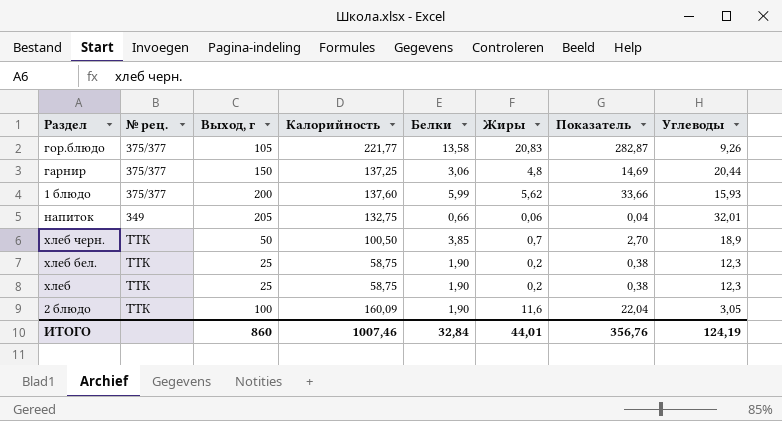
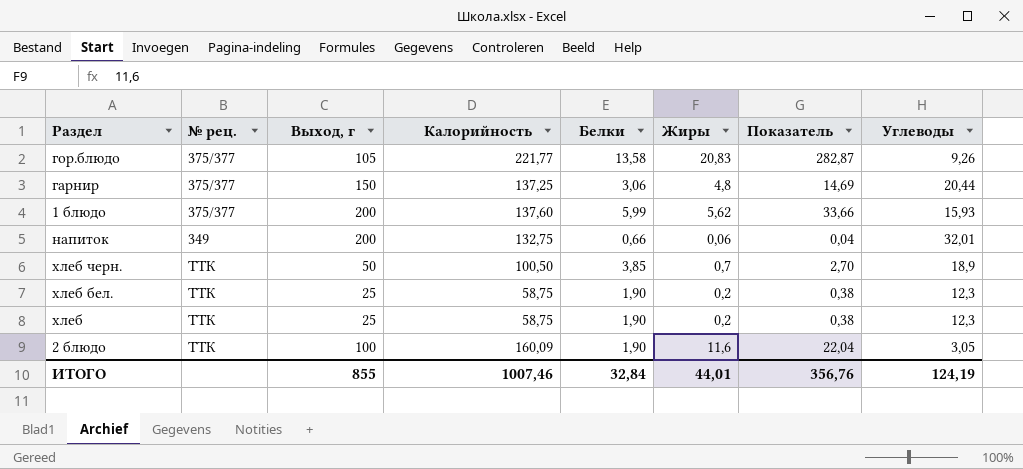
напиток | Выход, г: 205 -> 200
ИТОГО | Выход, г: 860 -> 855

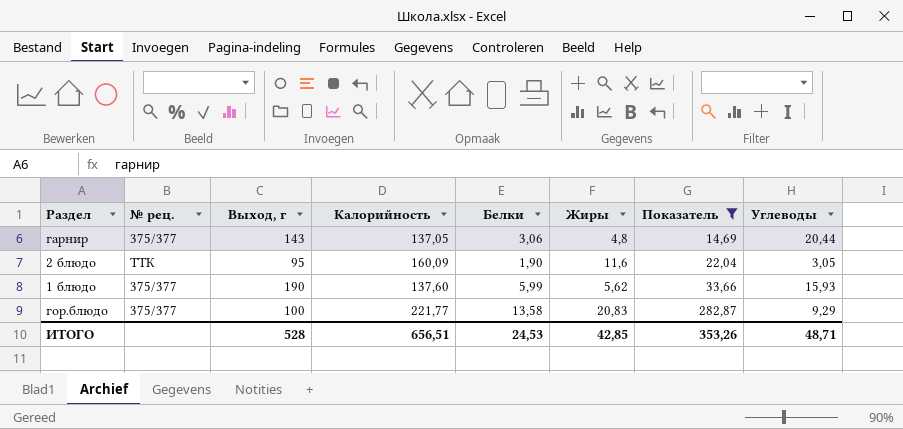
filter: none -> Показатель >= 14,69
row order: none -> Показатель ascending
гарнир | Выход, г: 150 -> 143
гарнир | Калорийность: 137,25 -> 137,05
2 блюдо | Выход, г: 100 -> 95
1 блюдо | Выход, г: 200 -> 190
гор.блюдо | Выход, г: 105 -> 100
гор.блюдо | Углеводы: 9,26 -> 9,29
ИТОГО | Выход, г: 855 -> 528
ИТОГО | Калорийность: 1007,46 -> 656,51
ИТОГО | Белки: 32,84 -> 24,53
ИТОГО | Жиры: 44,01 -> 42,85
ИТОГО | Показатель: 356,76 -> 353,26
ИТОГО | Углеводы: 124,19 -> 48,71

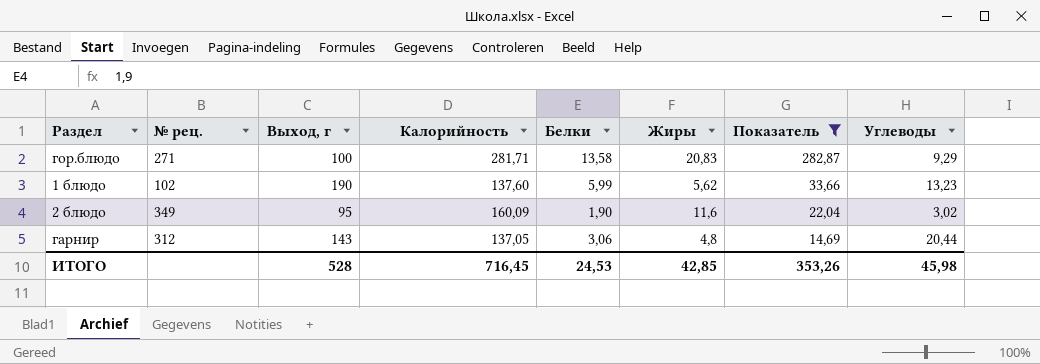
row order: Показатель ascending -> Показатель descending
гор.блюдо | № рец.: 375/377 -> 271
гор.блюдо | Калорийность: 221,77 -> 281,71
1 блюдо | № рец.: 375/377 -> 102
1 блюдо | Углеводы: 15,93 -> 13,23
2 блюдо | № рец.: ТТК -> 349
2 блюдо | Углеводы: 3,05 -> 3,02
гарнир | № рец.: 375/377 -> 312
ИТОГО | Калорийность: 656,51 -> 716,45
ИТОГО | Углеводы: 48,71 -> 45,98

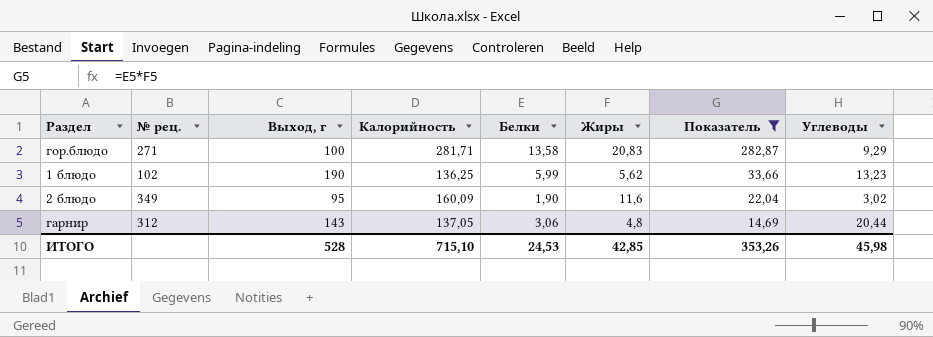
1 блюдо | Калорийность: 137,60 -> 136,25
ИТОГО | Калорийность: 716,45 -> 715,10

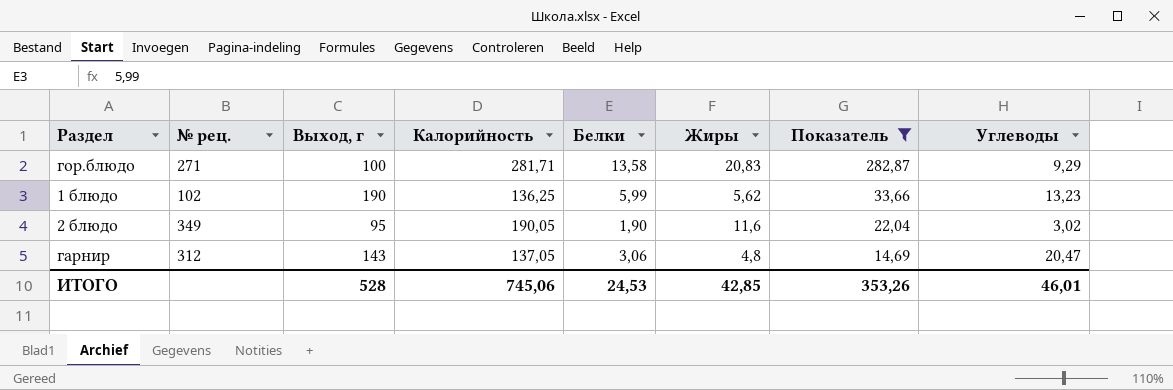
2 блюдо | Калорийность: 160,09 -> 190,05
гарнир | Углеводы: 20,44 -> 20,47
ИТОГО | Калорийность: 715,10 -> 745,06
ИТОГО | Углеводы: 45,98 -> 46,01

